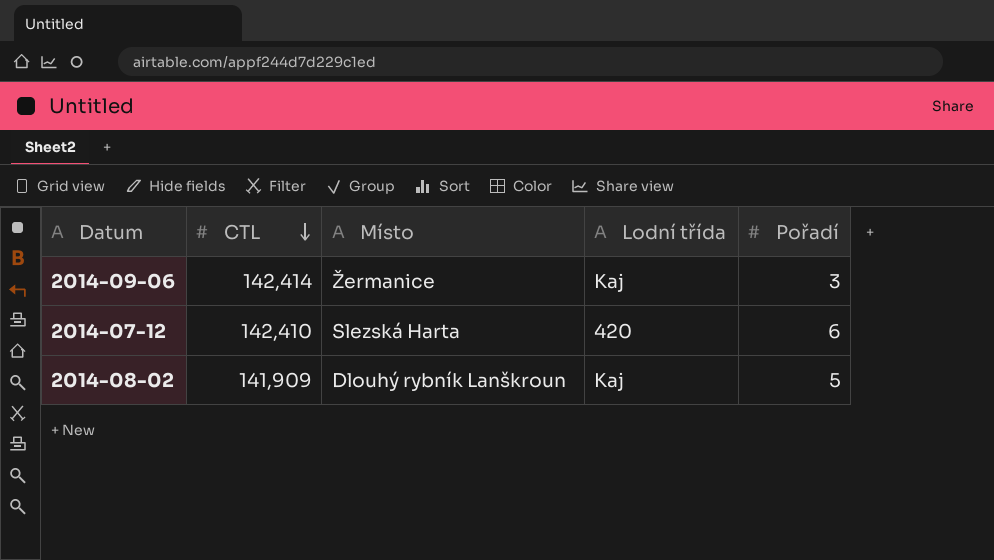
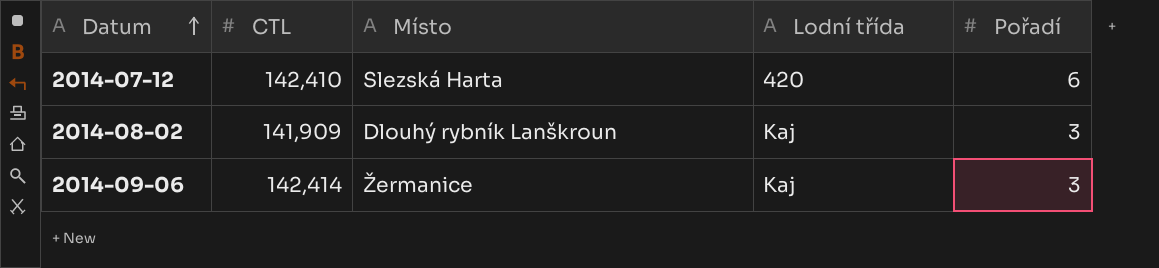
row order: CTL descending -> Datum ascending
2014-08-02 | Pořadí: 5 -> 3

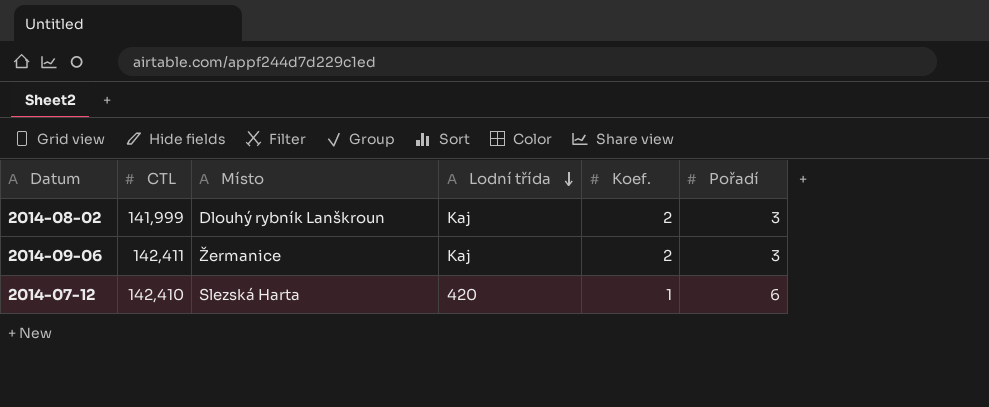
row order: Datum ascending -> Lodní třída descending
column Koef. | position: none -> 5
2014-08-02 | CTL: 141,909 -> 141,999
2014-09-06 | CTL: 142,414 -> 142,411

